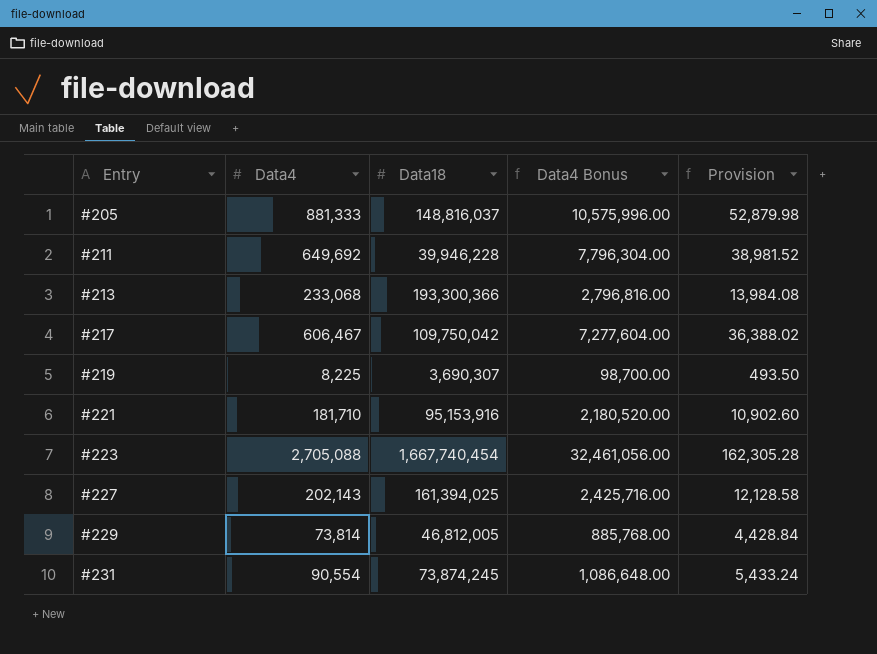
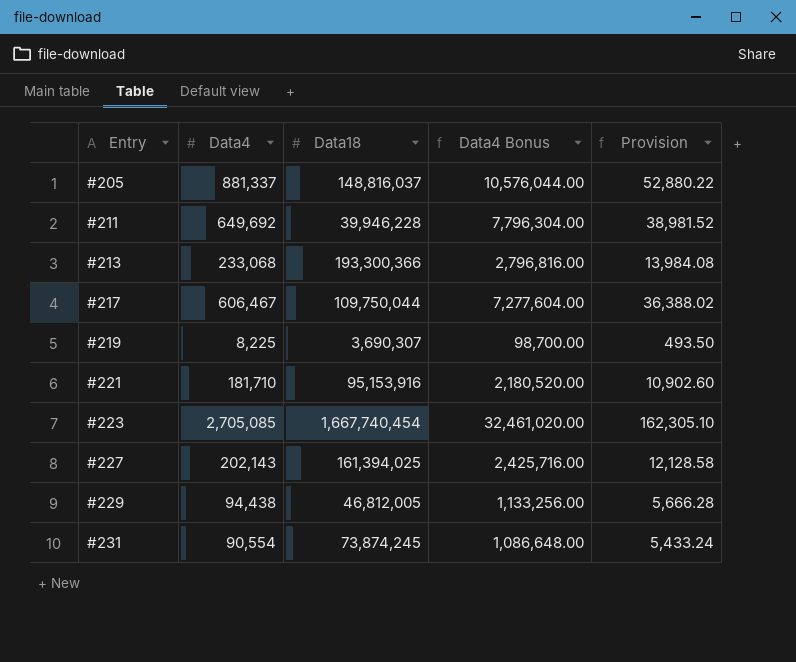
#205 | Data4: 881,333 -> 881,337
#205 | Data4 Bonus: 10,575,996.00 -> 10,576,044.00
#205 | Provision: 52,879.98 -> 52,880.22
#217 | Data18: 109,750,042 -> 109,750,044
#223 | Data4: 2,705,088 -> 2,705,085
#223 | Data4 Bonus: 32,461,056.00 -> 32,461,020.00
#223 | Provision: 162,305.28 -> 162,305.10
#229 | Data4: 73,814 -> 94,438
#229 | Data4 Bonus: 885,768.00 -> 1,133,256.00
#229 | Provision: 4,428.84 -> 5,666.28

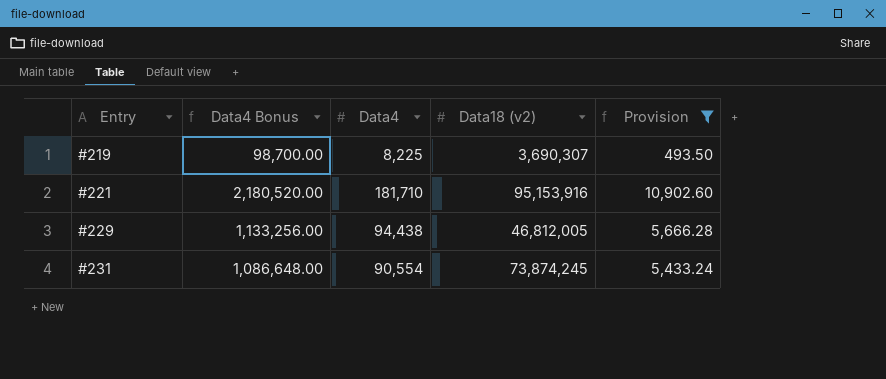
filter: none -> Provision <= 10,902.60
column Data4 Bonus | position: 4 -> 2
column name: Data18 -> Data18 (v2)

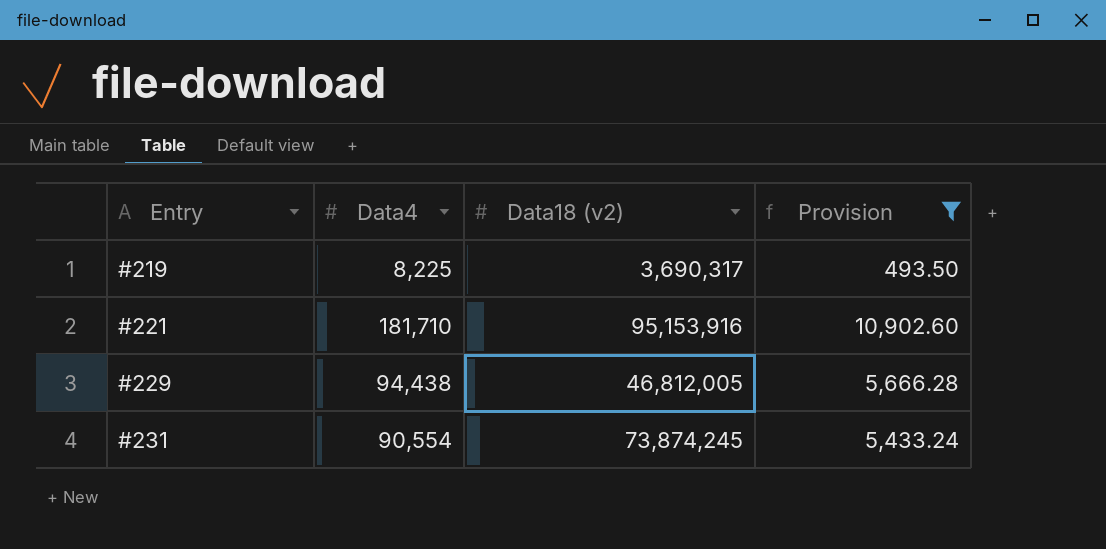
column Data4 Bonus | formula: [Data4] * 12 -> none
#219 | Data18 (v2): 3,690,307 -> 3,690,317

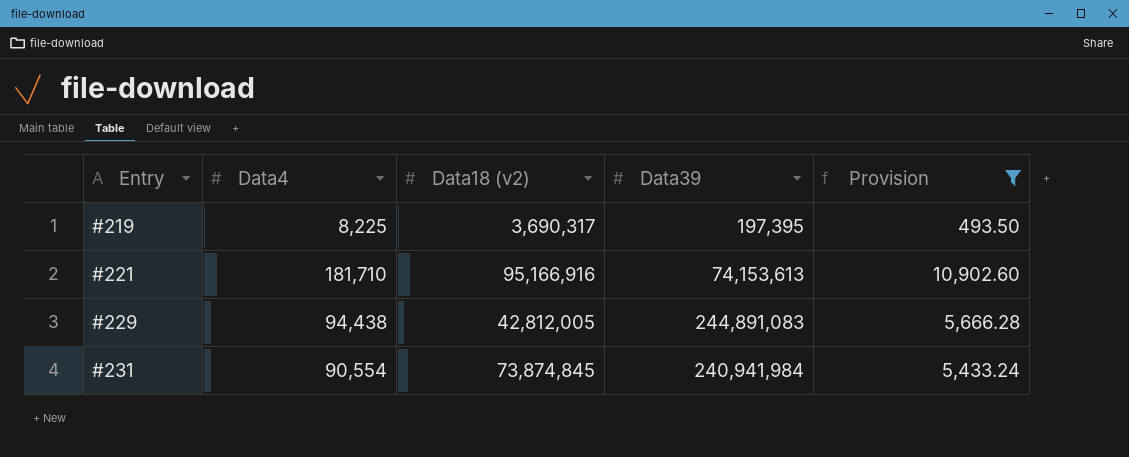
column Data39 | position: none -> 4
#221 | Data18 (v2): 95,153,916 -> 95,166,916
#229 | Data18 (v2): 46,812,005 -> 42,812,005
#231 | Data18 (v2): 73,874,245 -> 73,874,845

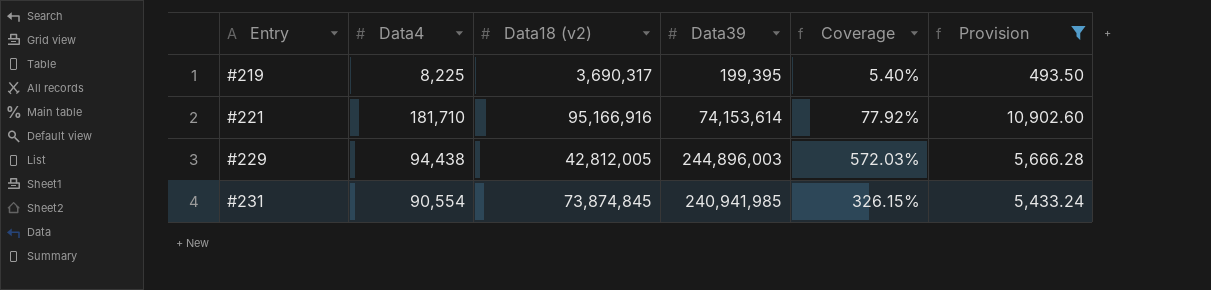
column Coverage | formula: none -> [Data39] / [Data18 (v2)]
#219 | Data39: 197,395 -> 199,395
#221 | Data39: 74,153,613 -> 74,153,614
#229 | Data39: 244,891,083 -> 244,896,003
#231 | Data39: 240,941,984 -> 240,941,985

